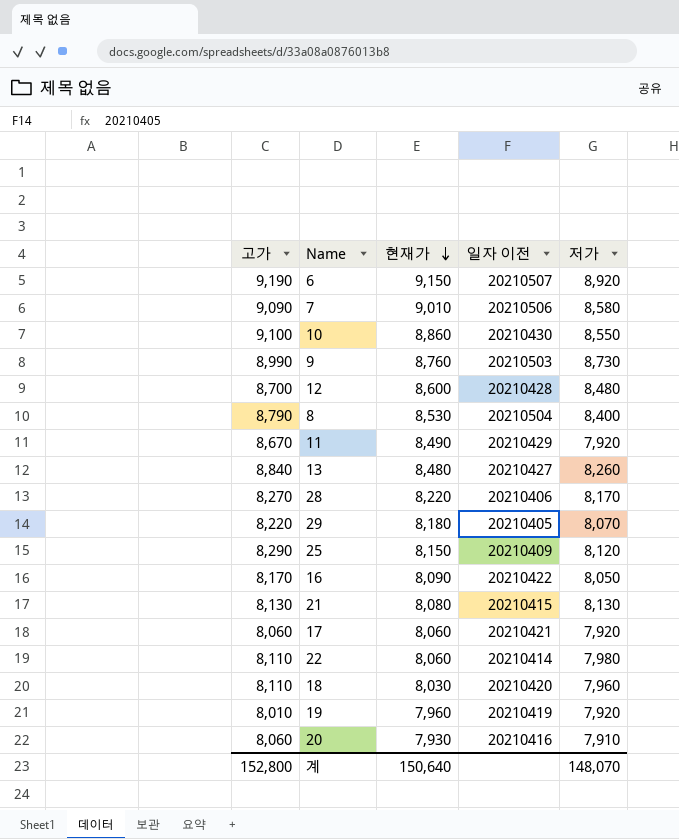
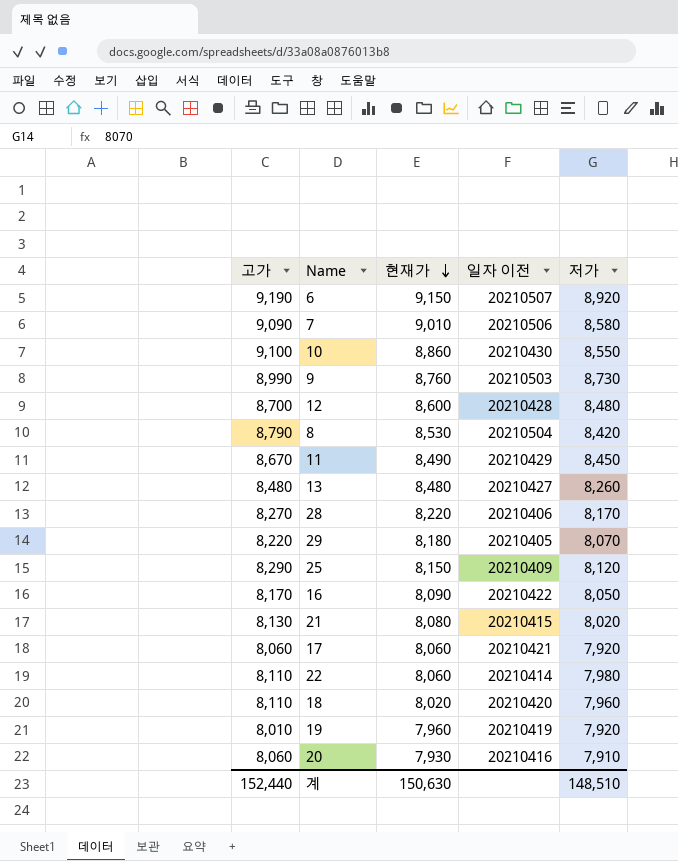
8 | 저가: 8,400 -> 8,420
11 | 저가: 7,920 -> 8,450
13 | 고가: 8,840 -> 8,480
21 | 저가: 8,130 -> 8,020
18 | 현재가: 8,030 -> 8,020
계 | 고가: 152,800 -> 152,440
계 | 현재가: 150,640 -> 150,630
계 | 저가: 148,070 -> 148,510

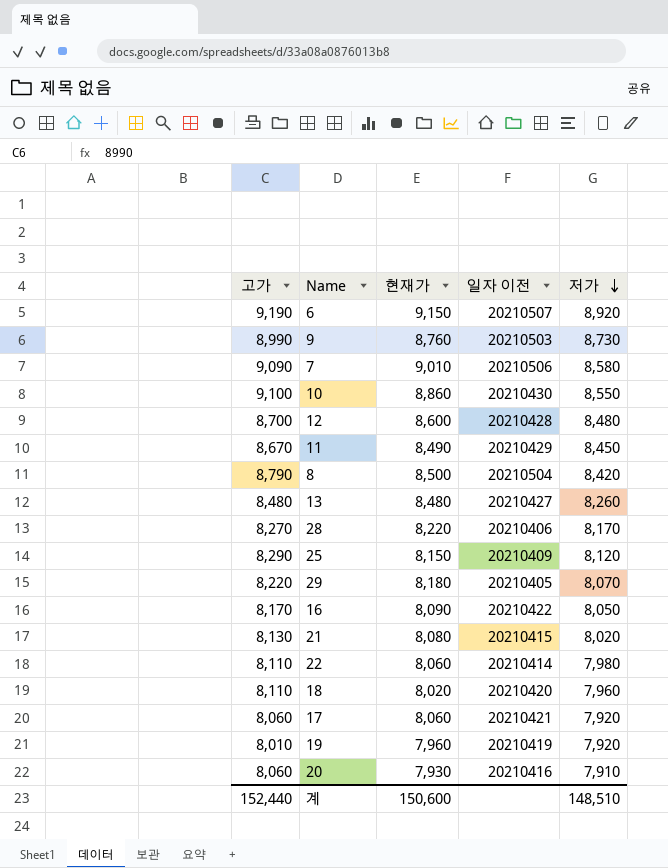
row order: 현재가 descending -> 저가 descending
8 | 현재가: 8,530 -> 8,500
계 | 현재가: 150,630 -> 150,600

